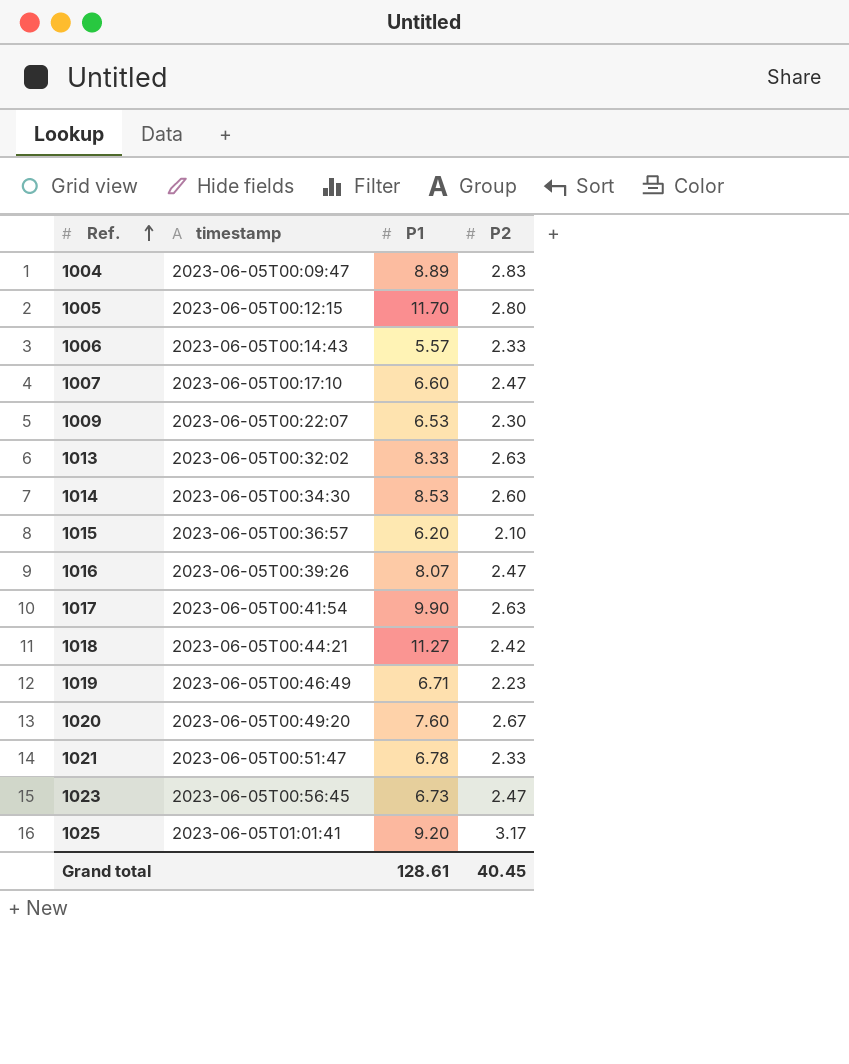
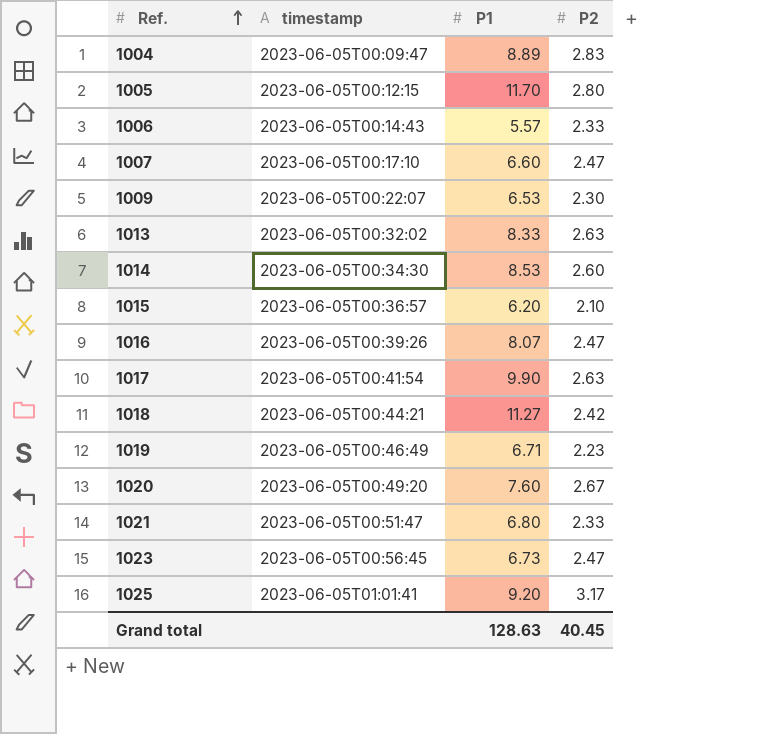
1021 | P1: 6.78 -> 6.80
Grand total | P1: 128.61 -> 128.63

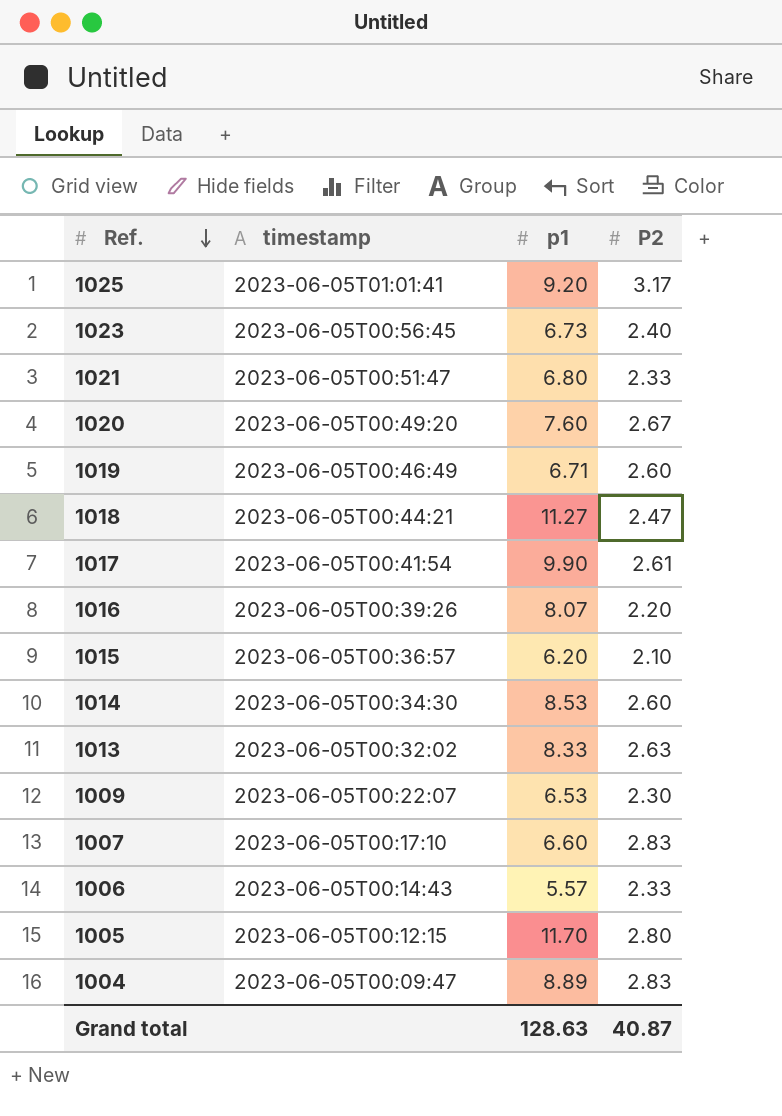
row order: Ref. ascending -> Ref. descending
column name: P1 -> p1
1023 | P2: 2.47 -> 2.40
1019 | P2: 2.23 -> 2.60
1018 | P2: 2.42 -> 2.47
1017 | P2: 2.63 -> 2.61
1016 | P2: 2.47 -> 2.20
1007 | P2: 2.47 -> 2.83
Grand total | P2: 40.45 -> 40.87

